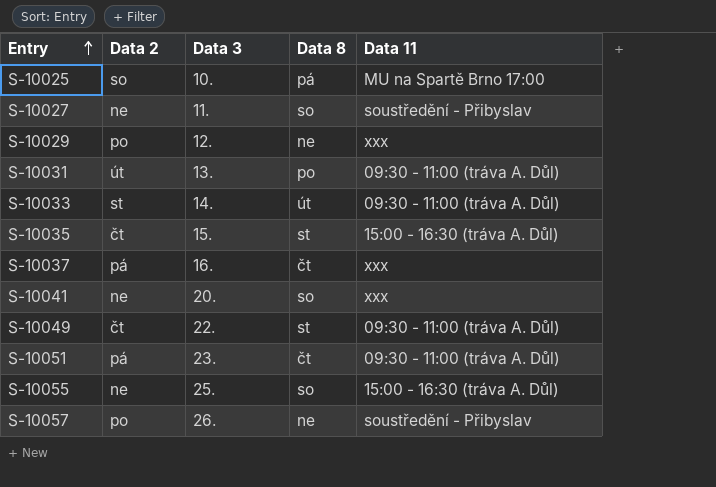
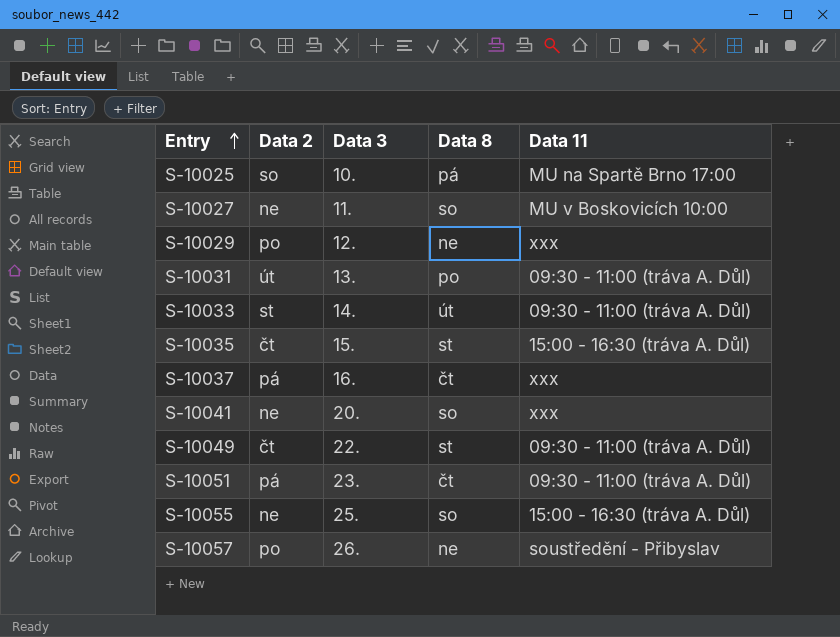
S-10027 | Data 11: soustředění - Přibyslav -> MU v Boskovicích 10:00

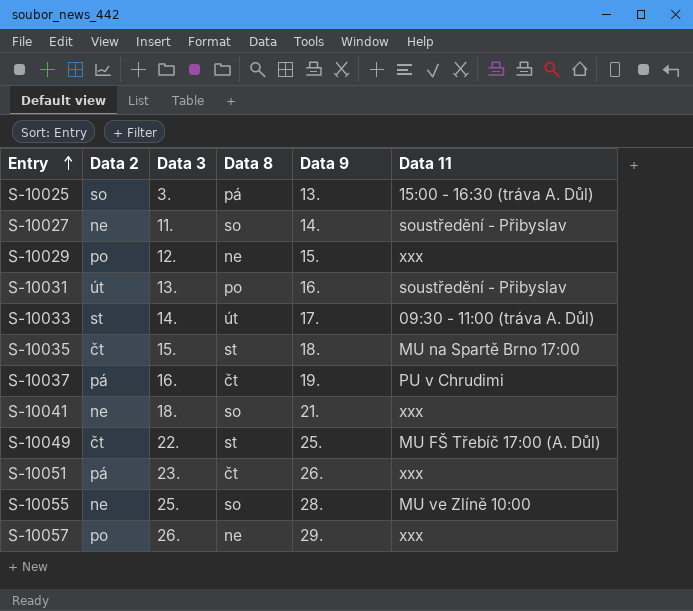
column Data 9 | position: none -> 5
S-10025 | Data 3: 10. -> 3.
S-10025 | Data 11: MU na Spartě Brno 17:00 -> 15:00 - 16:30 (tráva A. Důl)
S-10027 | Data 11: MU v Boskovicích 10:00 -> soustředění - Přibyslav
S-10031 | Data 11: 09:30 - 11:00 (tráva A. Důl) -> soustředění - Přibyslav
S-10035 | Data 11: 15:00 - 16:30 (tráva A. Důl) -> MU na Spartě Brno 17:00
S-10037 | Data 11: xxx -> PU v Chrudimi
S-10041 | Data 3: 20. -> 18.
S-10049 | Data 11: 09:30 - 11:00 (tráva A. Důl) -> MU FŠ Třebíč 17:00 (A. Důl)
S-10051 | Data 11: 09:30 - 11:00 (tráva A. Důl) -> xxx
S-10055 | Data 11: 15:00 - 16:30 (tráva A. Důl) -> MU ve Zlíně 10:00
S-10057 | Data 11: soustředění - Přibyslav -> xxx

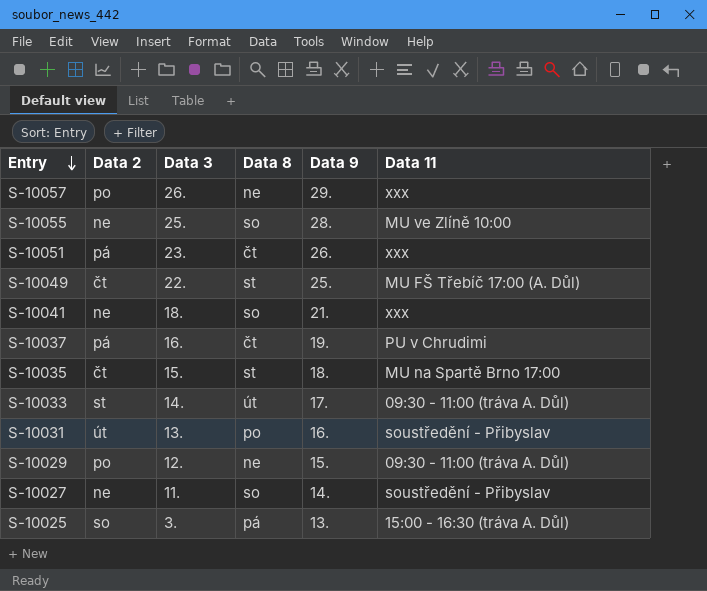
row order: Entry ascending -> Entry descending
S-10029 | Data 11: xxx -> 09:30 - 11:00 (tráva A. Důl)

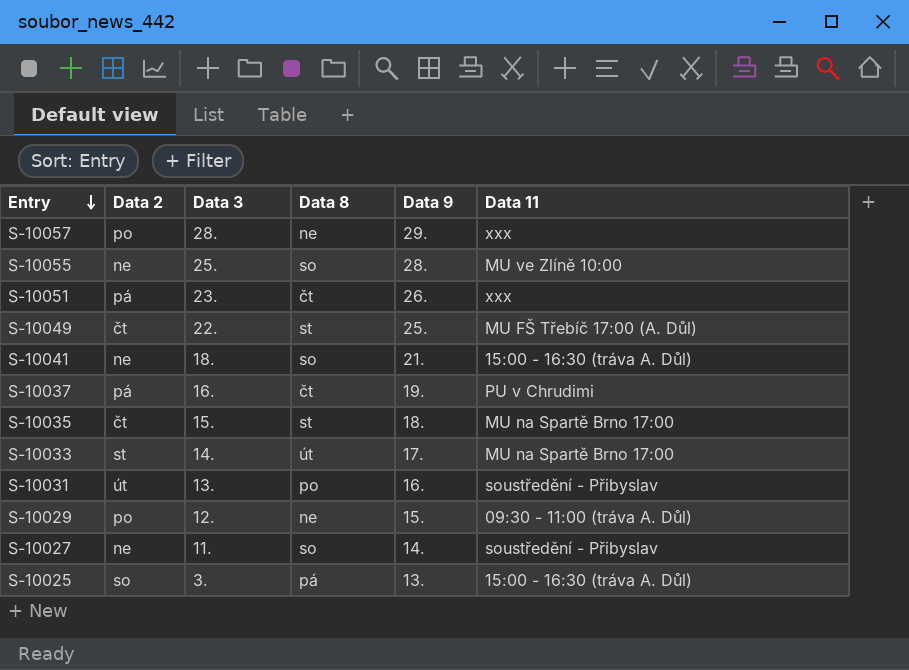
S-10057 | Data 3: 26. -> 28.
S-10041 | Data 11: xxx -> 15:00 - 16:30 (tráva A. Důl)
S-10033 | Data 11: 09:30 - 11:00 (tráva A. Důl) -> MU na Spartě Brno 17:00

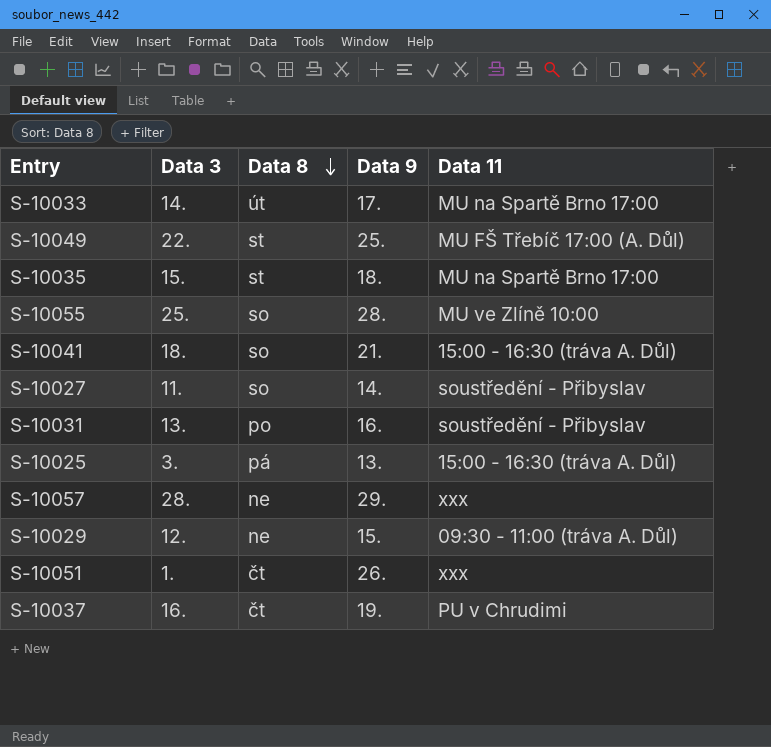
row order: Entry descending -> Data 8 descending
column Data 2 | position: 2 -> none
S-10051 | Data 3: 23. -> 1.

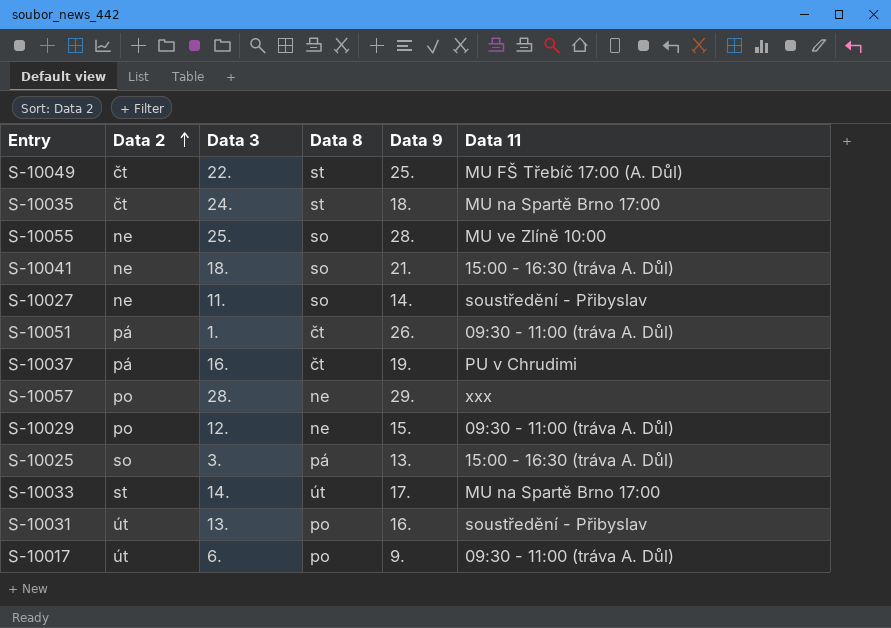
row order: Data 8 descending -> Data 2 ascending
column Data 2 | position: none -> 2
S-10035 | Data 3: 15. -> 24.
S-10051 | Data 11: xxx -> 09:30 - 11:00 (tráva A. Důl)
row S-10017: none -> út | 6. | po | 9. | 09:30 - 11:00 (tráva A. Důl)

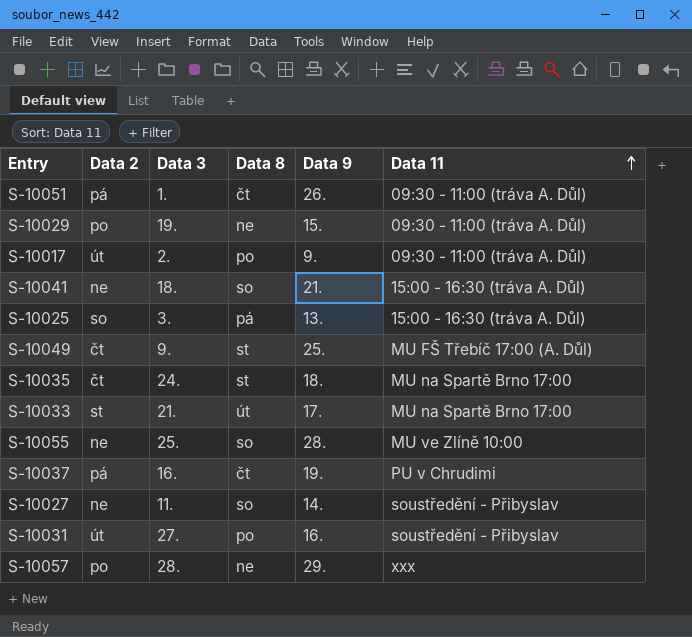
row order: Data 2 ascending -> Data 11 ascending
S-10029 | Data 3: 12. -> 19.
S-10017 | Data 3: 6. -> 2.
S-10049 | Data 3: 22. -> 9.
S-10033 | Data 3: 14. -> 21.
S-10031 | Data 3: 13. -> 27.

